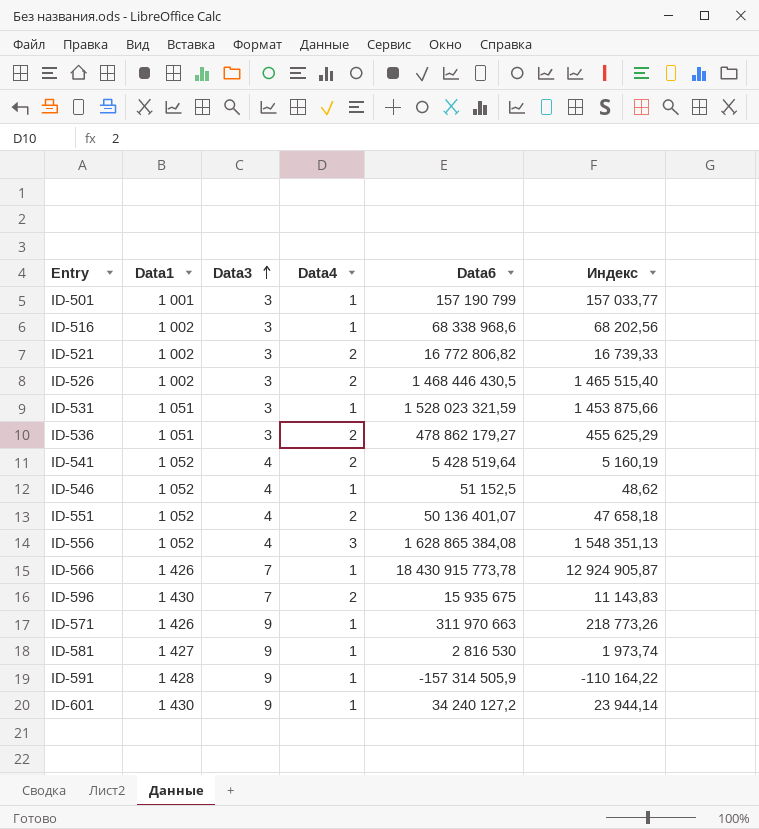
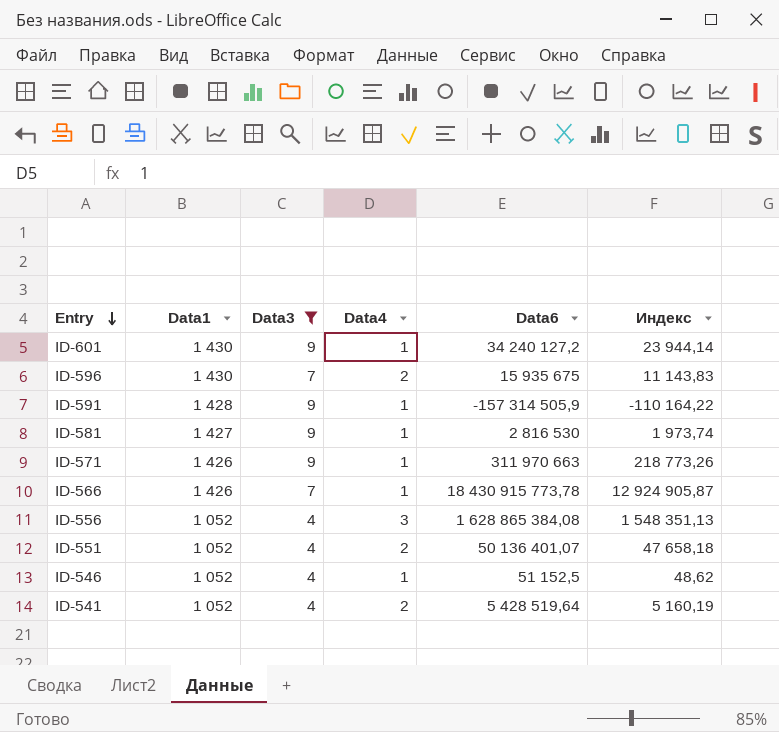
filter: none -> Data3 != 3
row order: Data3 ascending -> Entry descending

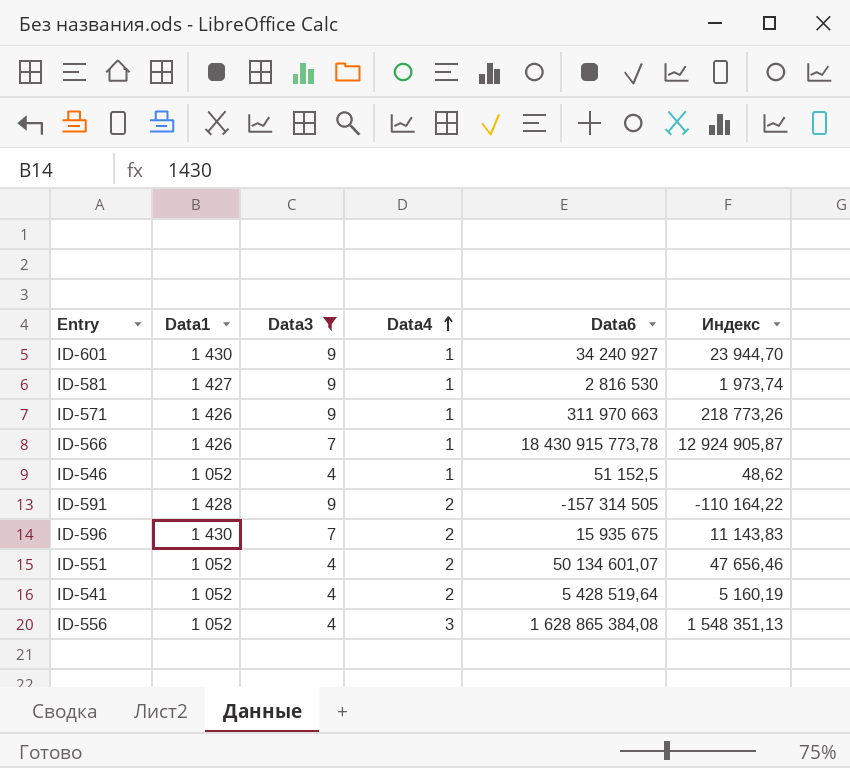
row order: Entry descending -> Data4 ascending
ID-601 | Data6: 34 240 127,2 -> 34 240 927
ID-601 | Индекс: 23 944,14 -> 23 944,70
ID-591 | Data4: 1 -> 2
ID-591 | Data6: -157 314 505,9 -> -157 314 505
ID-551 | Data6: 50 136 401,07 -> 50 134 601,07
ID-551 | Индекс: 47 658,18 -> 47 656,46

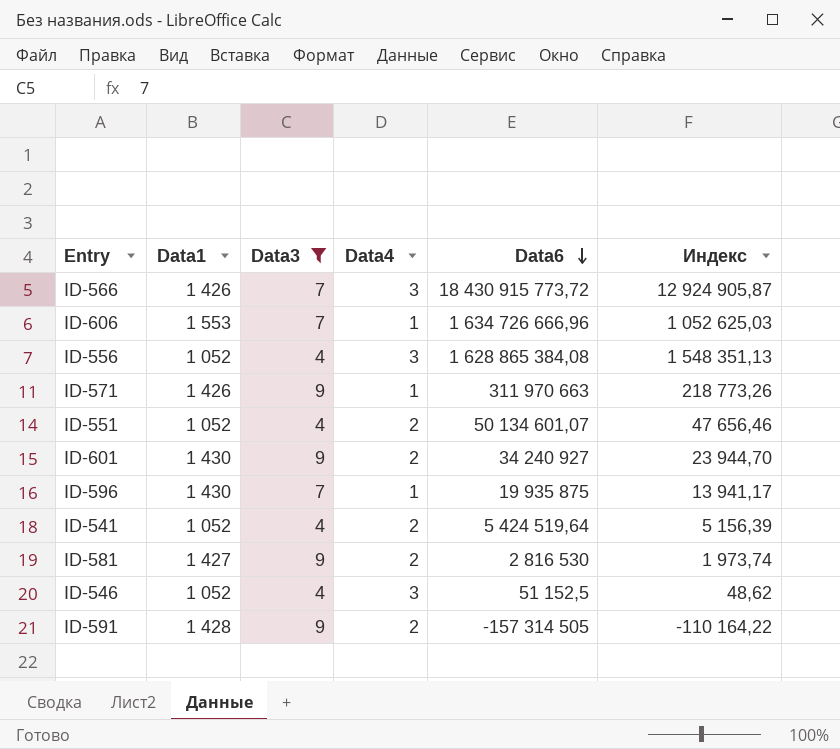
row order: Data4 ascending -> Data6 descending
ID-566 | Data4: 1 -> 3
ID-566 | Data6: 18 430 915 773,78 -> 18 430 915 773,72
row ID-606: none -> 1 553 | 7 | 1 | 1 634 726 666,96 | 1 052 625,03
ID-601 | Data4: 1 -> 2
ID-596 | Data4: 2 -> 1
ID-596 | Data6: 15 935 675 -> 19 935 875
ID-596 | Индекс: 11 143,83 -> 13 941,17
ID-541 | Data6: 5 428 519,64 -> 5 424 519,64
ID-541 | Индекс: 5 160,19 -> 5 156,39
ID-581 | Data4: 1 -> 2
ID-546 | Data4: 1 -> 3

